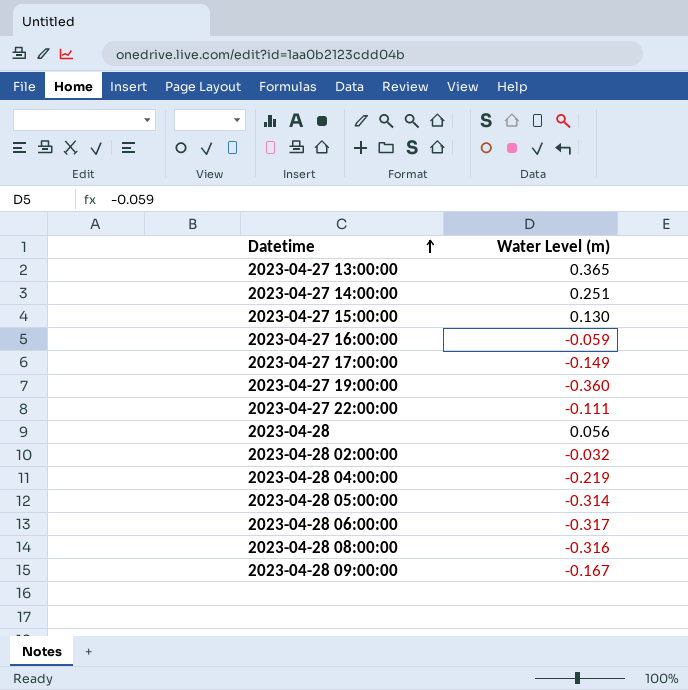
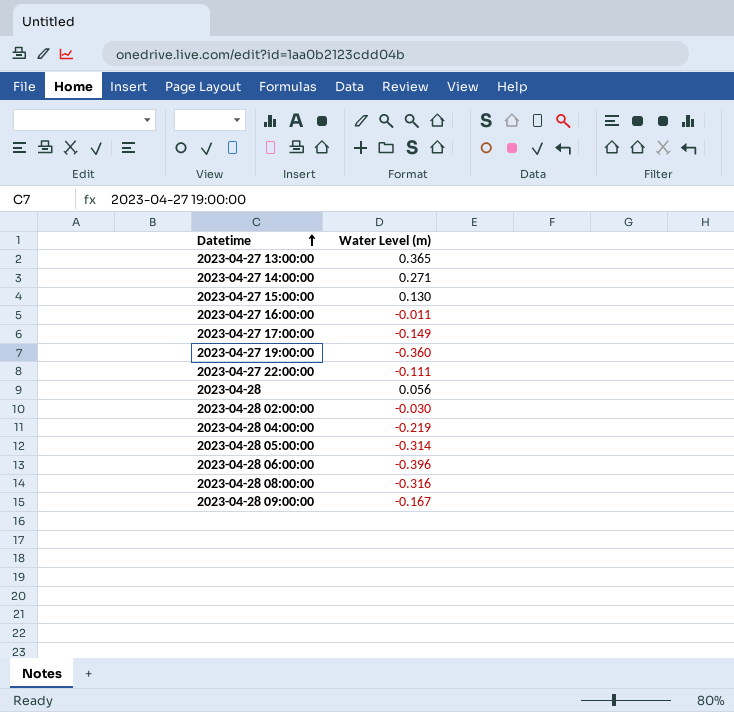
2023-04-27 14:00:00 | Water Level (m): 0.251 -> 0.271
2023-04-27 16:00:00 | Water Level (m): -0.059 -> -0.011
2023-04-28 02:00:00 | Water Level (m): -0.032 -> -0.030
2023-04-28 06:00:00 | Water Level (m): -0.317 -> -0.396

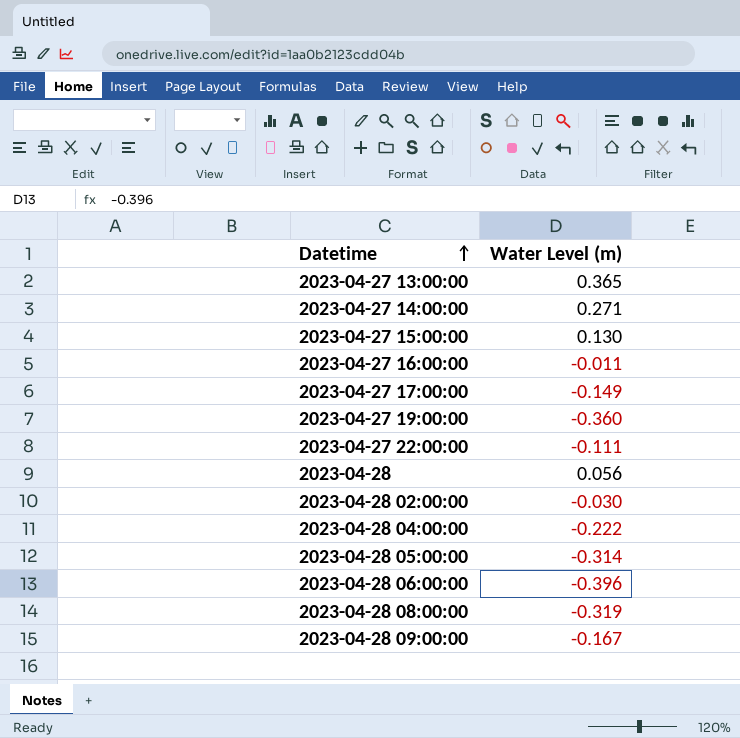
2023-04-28 04:00:00 | Water Level (m): -0.219 -> -0.222
2023-04-28 08:00:00 | Water Level (m): -0.316 -> -0.319

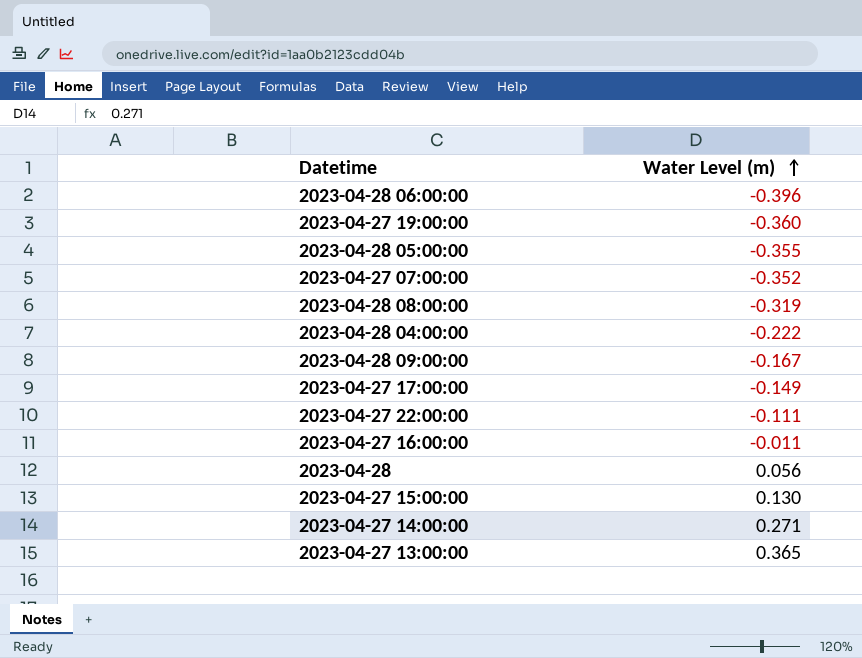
row order: Datetime ascending -> Water Level (m) ascending
row 2023-04-28 02:00:00: -0.030 -> none
2023-04-28 05:00:00 | Water Level (m): -0.314 -> -0.355
row 2023-04-27 07:00:00: none -> -0.352

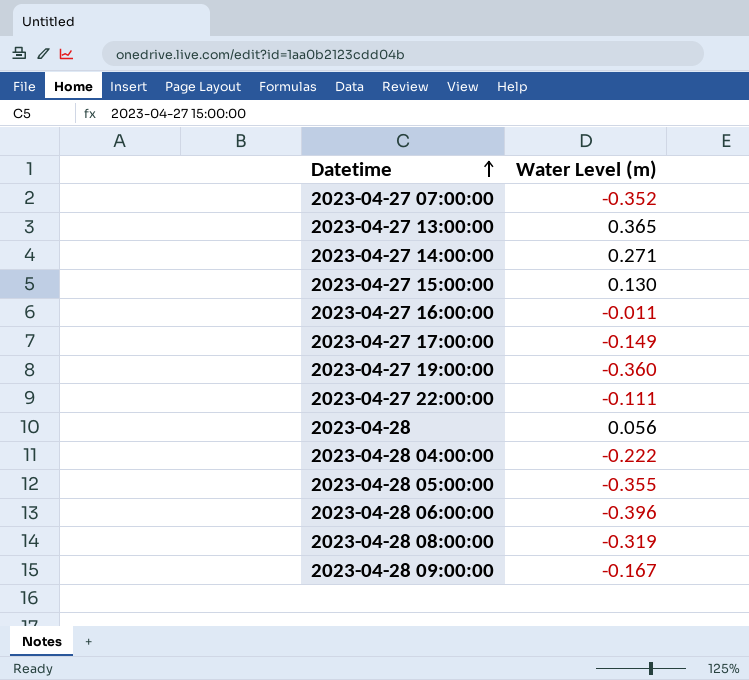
row order: Water Level (m) ascending -> Datetime ascending

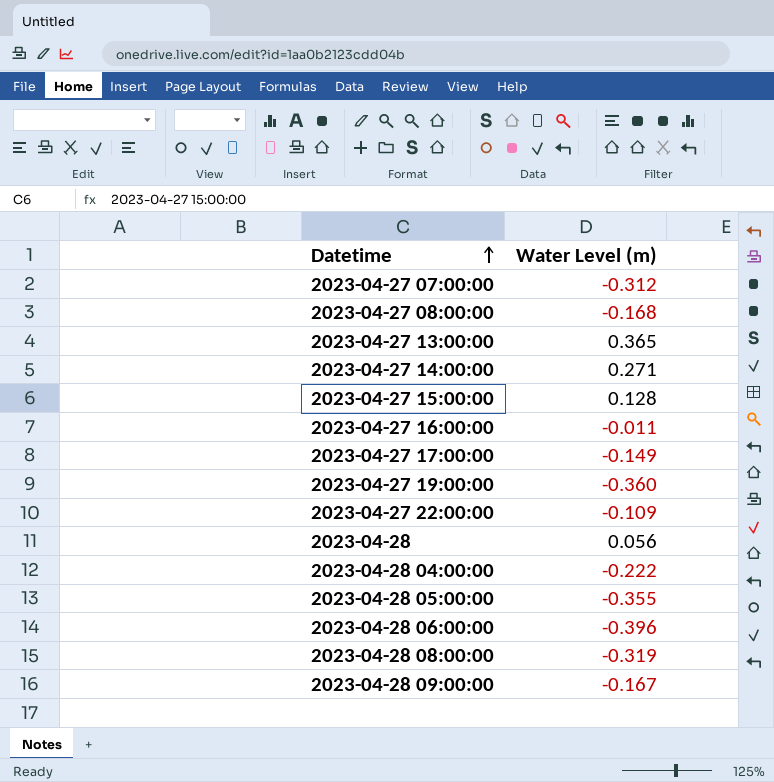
2023-04-27 07:00:00 | Water Level (m): -0.352 -> -0.312
row 2023-04-27 08:00:00: none -> -0.168
2023-04-27 15:00:00 | Water Level (m): 0.130 -> 0.128
2023-04-27 22:00:00 | Water Level (m): -0.111 -> -0.109

